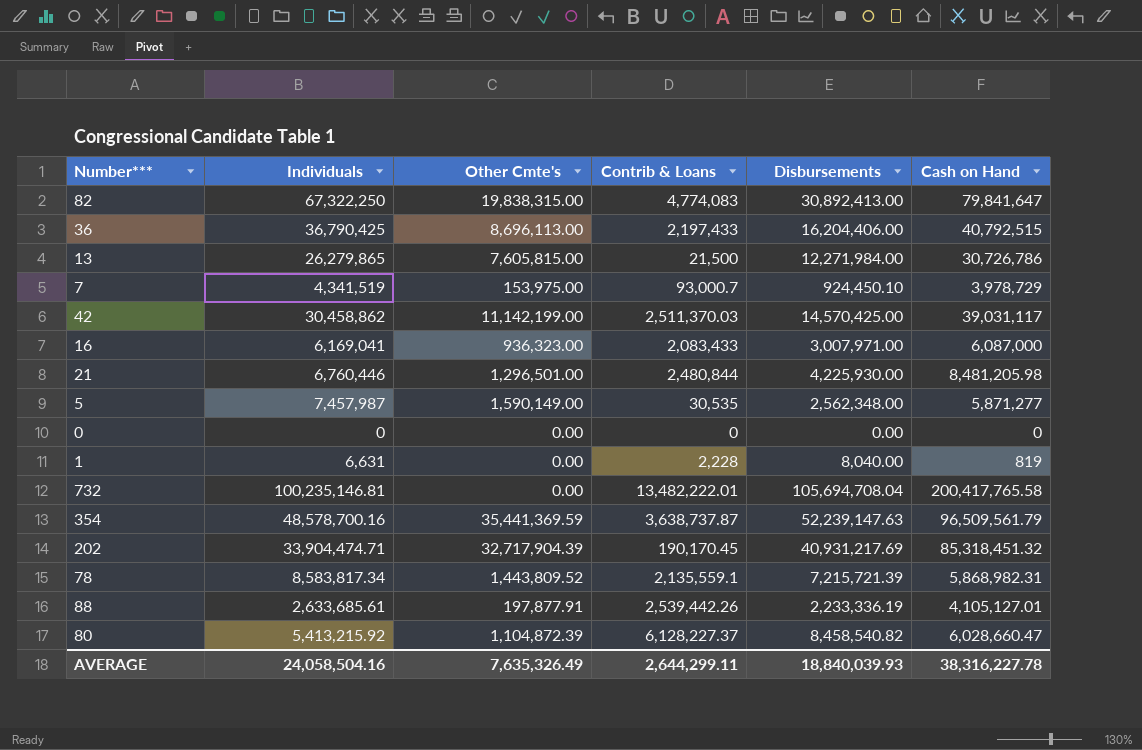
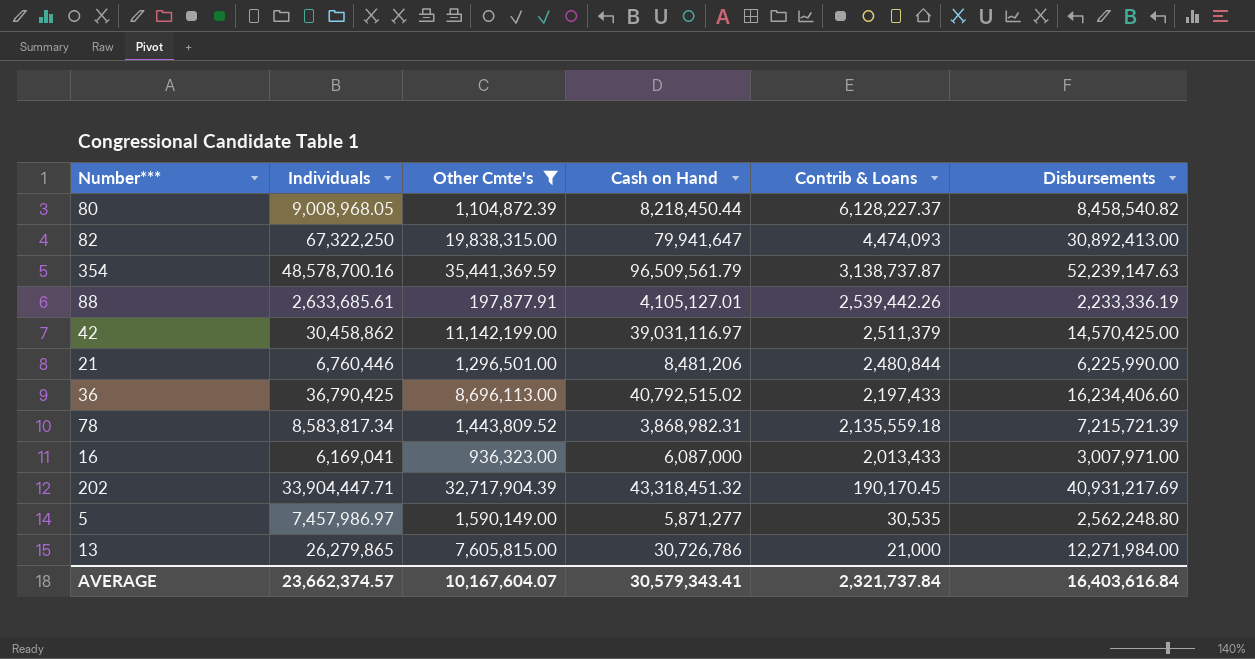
filter: none -> Other Cmte's >= 197,877.91
row order: none -> Contrib & Loans descending
column Cash on Hand | position: 6 -> 4
80 | Individuals: 5,413,215.92 -> 9,008,968.05
80 | Cash on Hand: 6,028,660.47 -> 8,218,450.44
82 | Cash on Hand: 79,841,647 -> 79,941,647
82 | Contrib & Loans: 4,774,083 -> 4,474,093
354 | Contrib & Loans: 3,638,737.87 -> 3,138,737.87
42 | Cash on Hand: 39,031,117 -> 39,031,116.97
42 | Contrib & Loans: 2,511,370.03 -> 2,511,379
21 | Cash on Hand: 8,481,205.98 -> 8,481,206
21 | Disbursements: 4,225,930.00 -> 6,225,990.00
36 | Cash on Hand: 40,792,515 -> 40,792,515.02
36 | Disbursements: 16,204,406.00 -> 16,234,406.60
78 | Cash on Hand: 5,868,982.31 -> 3,868,982.31
78 | Contrib & Loans: 2,135,559.1 -> 2,135,559.18
16 | Contrib & Loans: 2,083,433 -> 2,013,433
202 | Individuals: 33,904,474.71 -> 33,904,447.71
202 | Cash on Hand: 85,318,451.32 -> 43,318,451.32
5 | Individuals: 7,457,987 -> 7,457,986.97
5 | Disbursements: 2,562,348.00 -> 2,562,248.80
13 | Contrib & Loans: 21,500 -> 21,000
AVERAGE | Individuals: 24,058,504.16 -> 23,662,374.57
AVERAGE | Other Cmte's: 7,635,326.49 -> 10,167,604.07
AVERAGE | Cash on Hand: 38,316,227.78 -> 30,579,343.41
AVERAGE | Contrib & Loans: 2,644,299.11 -> 2,321,737.84
AVERAGE | Disbursements: 18,840,039.93 -> 16,403,616.84

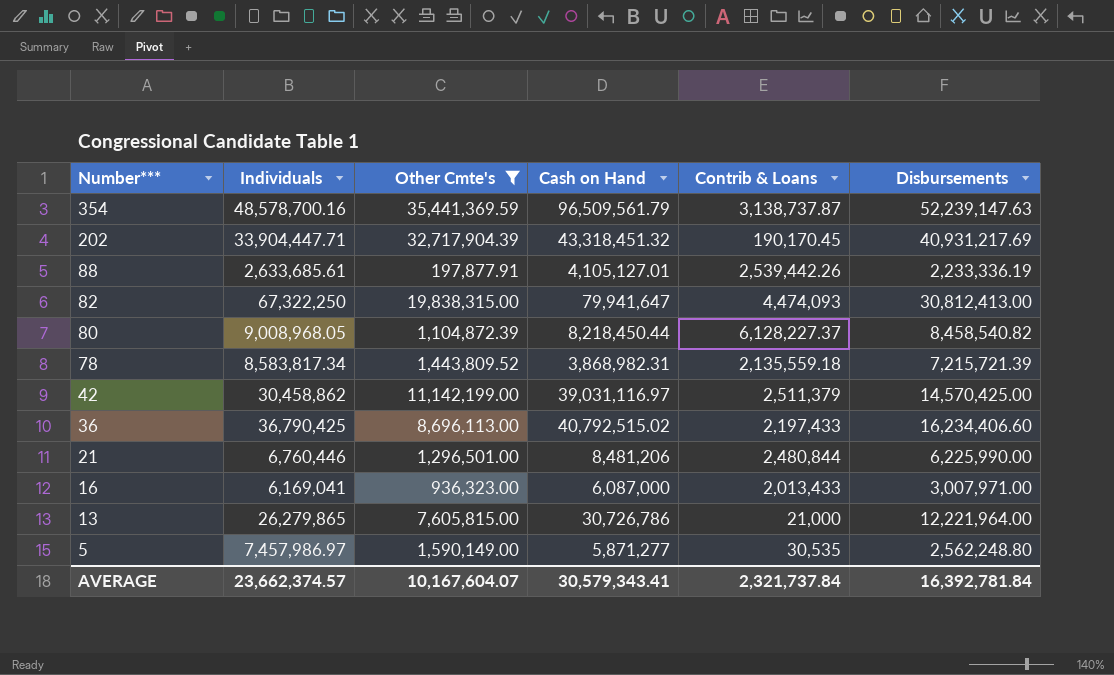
row order: Contrib & Loans descending -> Number*** descending
82 | Disbursements: 30,892,413.00 -> 30,812,413.00
13 | Disbursements: 12,271,984.00 -> 12,221,964.00
AVERAGE | Disbursements: 16,403,616.84 -> 16,392,781.84

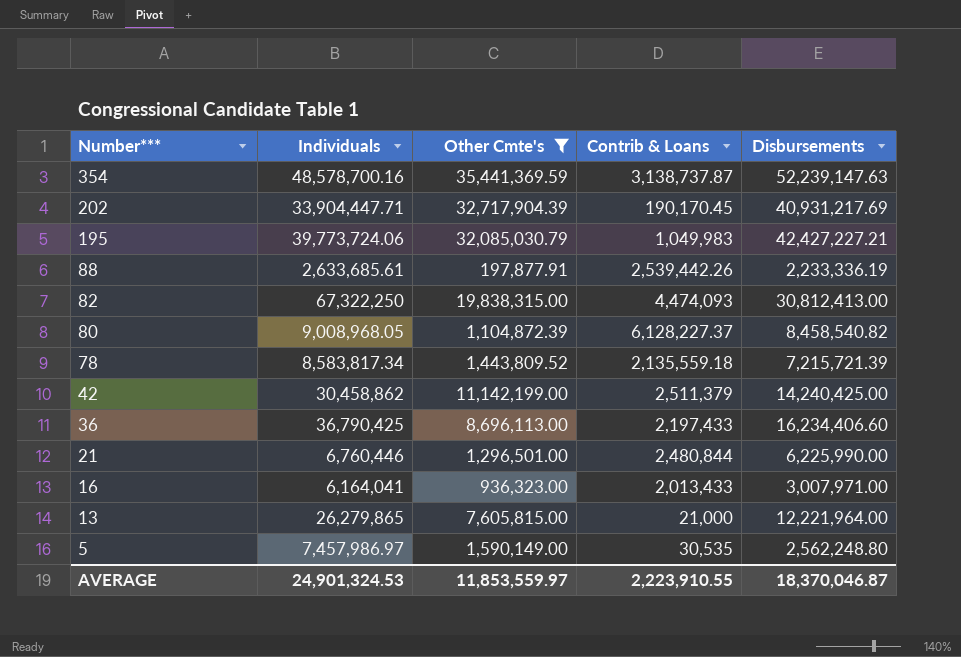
column Cash on Hand | position: 4 -> none
row 195: none -> 39,773,724.06 | 32,085,030.79 | 1,049,983 | 42,427,227.21
42 | Disbursements: 14,570,425.00 -> 14,240,425.00
16 | Individuals: 6,169,041 -> 6,164,041
AVERAGE | Individuals: 23,662,374.57 -> 24,901,324.53
AVERAGE | Other Cmte's: 10,167,604.07 -> 11,853,559.97
AVERAGE | Contrib & Loans: 2,321,737.84 -> 2,223,910.55
AVERAGE | Disbursements: 16,392,781.84 -> 18,370,046.87

